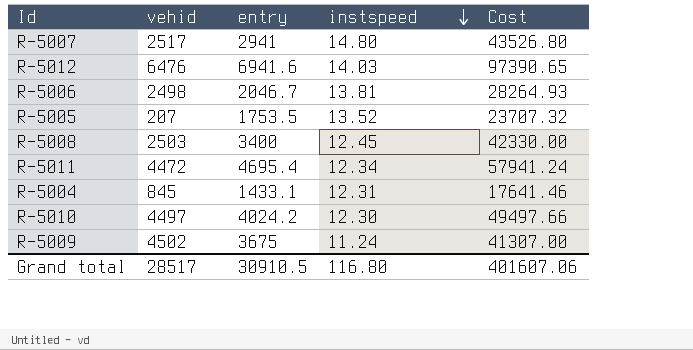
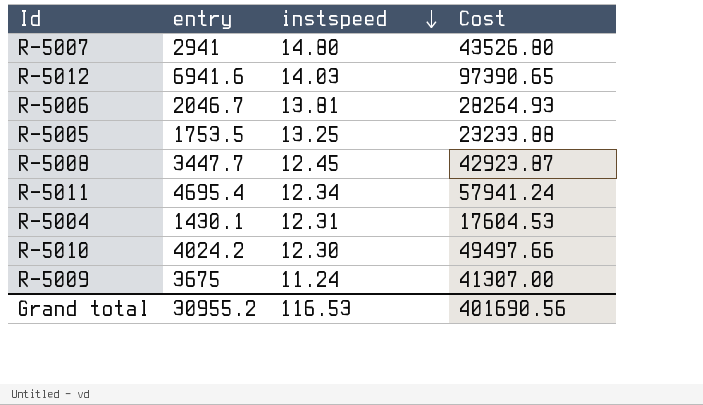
column vehid | position: 2 -> none
R-5005 | instspeed: 13.52 -> 13.25
R-5005 | Cost: 23707.32 -> 23233.88
R-5008 | entry: 3400 -> 3447.7
R-5008 | Cost: 42330.00 -> 42923.87
R-5004 | entry: 1433.1 -> 1430.1
R-5004 | Cost: 17641.46 -> 17604.53
Grand total | entry: 30910.5 -> 30955.2
Grand total | instspeed: 116.80 -> 116.53
Grand total | Cost: 401607.06 -> 401690.56

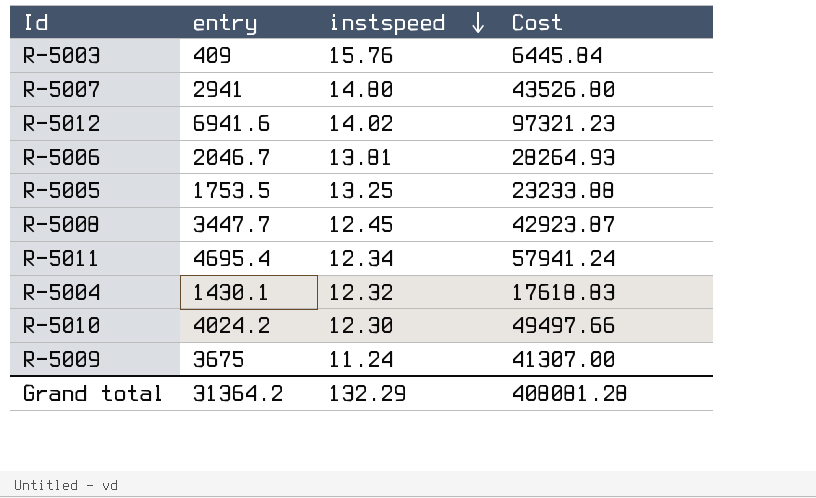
row R-5003: none -> 409 | 15.76 | 6445.84
R-5012 | instspeed: 14.03 -> 14.02
R-5012 | Cost: 97390.65 -> 97321.23
R-5004 | instspeed: 12.31 -> 12.32
R-5004 | Cost: 17604.53 -> 17618.83
Grand total | entry: 30955.2 -> 31364.2
Grand total | instspeed: 116.53 -> 132.29
Grand total | Cost: 401690.56 -> 408081.28

